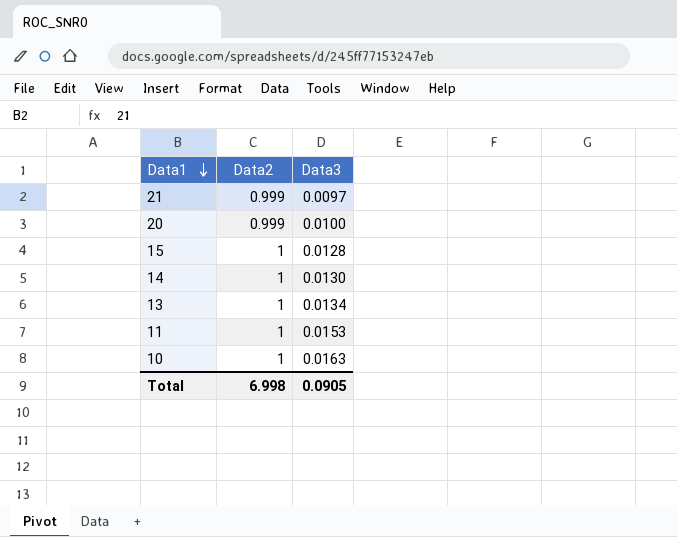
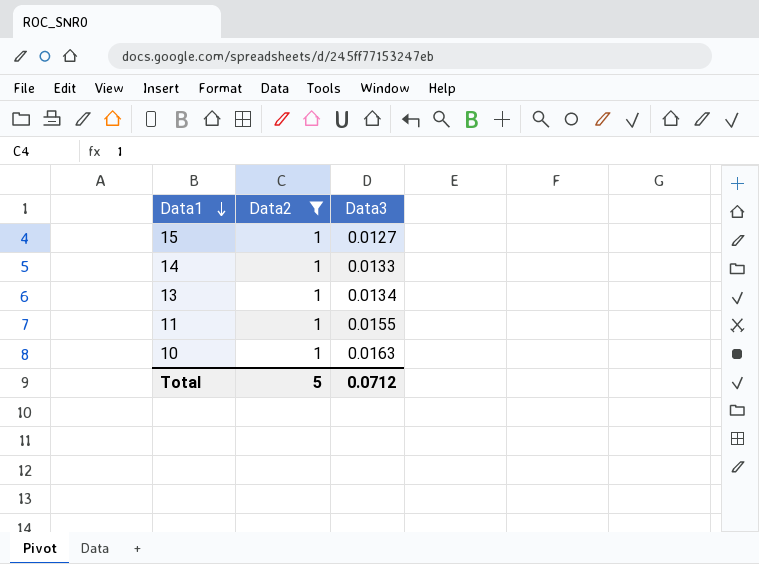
filter: none -> Data2 = 1
15 | Data3: 0.0128 -> 0.0127
14 | Data3: 0.0130 -> 0.0133
11 | Data3: 0.0153 -> 0.0155
Total | Data2: 6.998 -> 5
Total | Data3: 0.0905 -> 0.0712

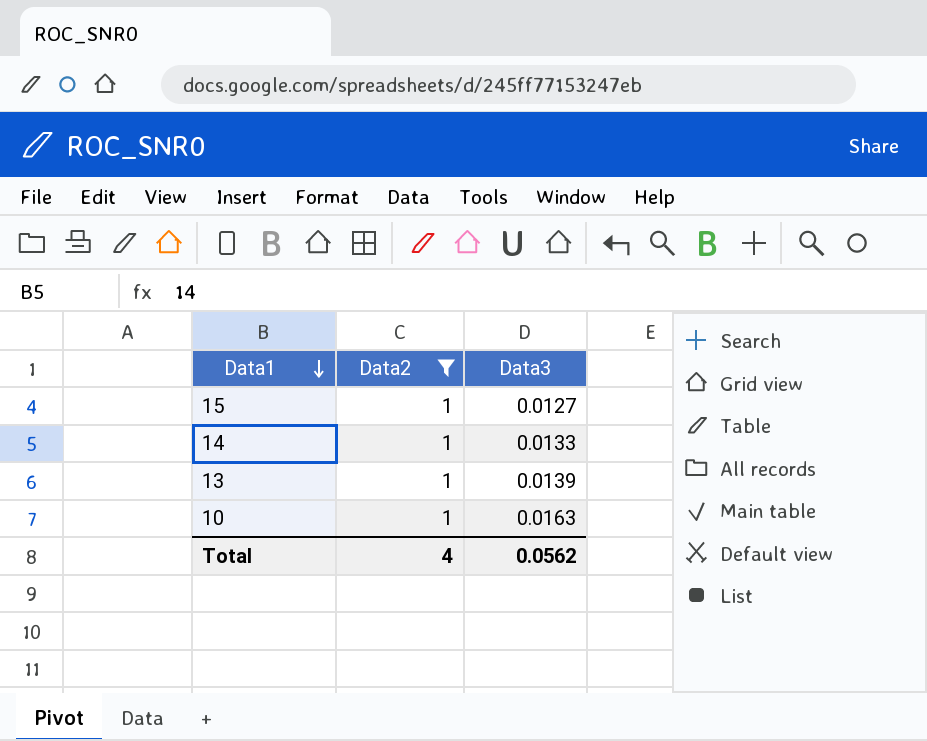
row 11: 1 | 0.0155 -> none
13 | Data3: 0.0134 -> 0.0139
Total | Data2: 5 -> 4
Total | Data3: 0.0712 -> 0.0562

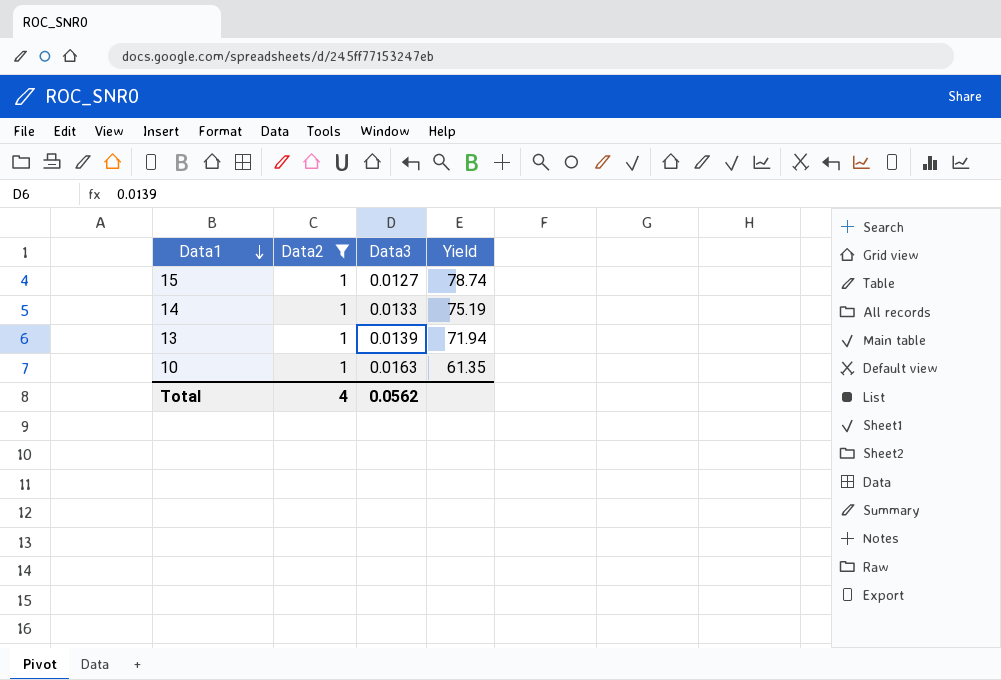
column Yield | formula: none -> [Data2] / [Data3]

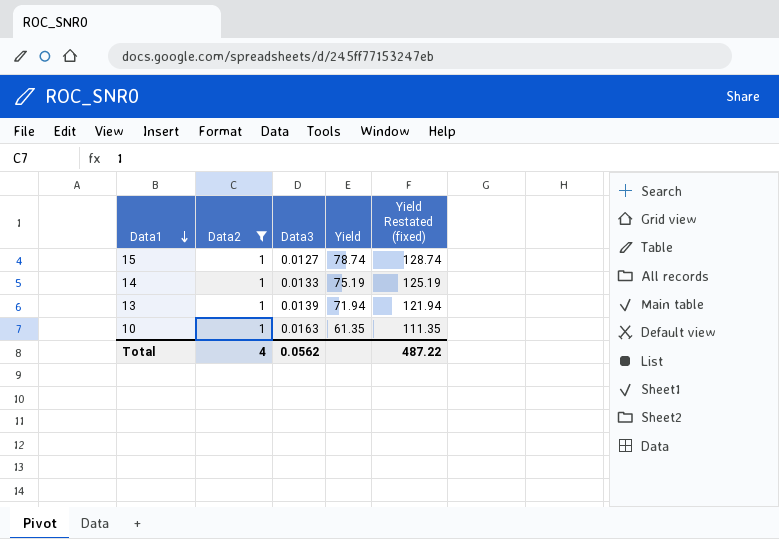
column Yield Restated (fixed) | formula: none -> [Yield] + 50

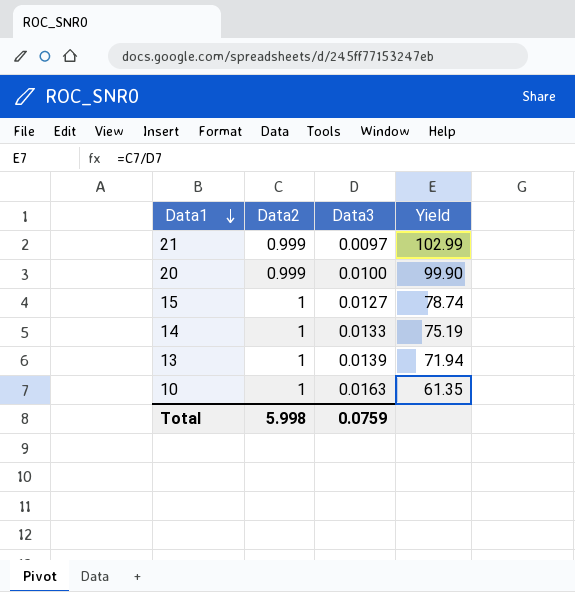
filter: Data2 = 1 -> none
column Yield Restated (fixed) | formula: [Yield] + 50 -> none
Total | Data2: 4 -> 5.998
Total | Data3: 0.0562 -> 0.0759

